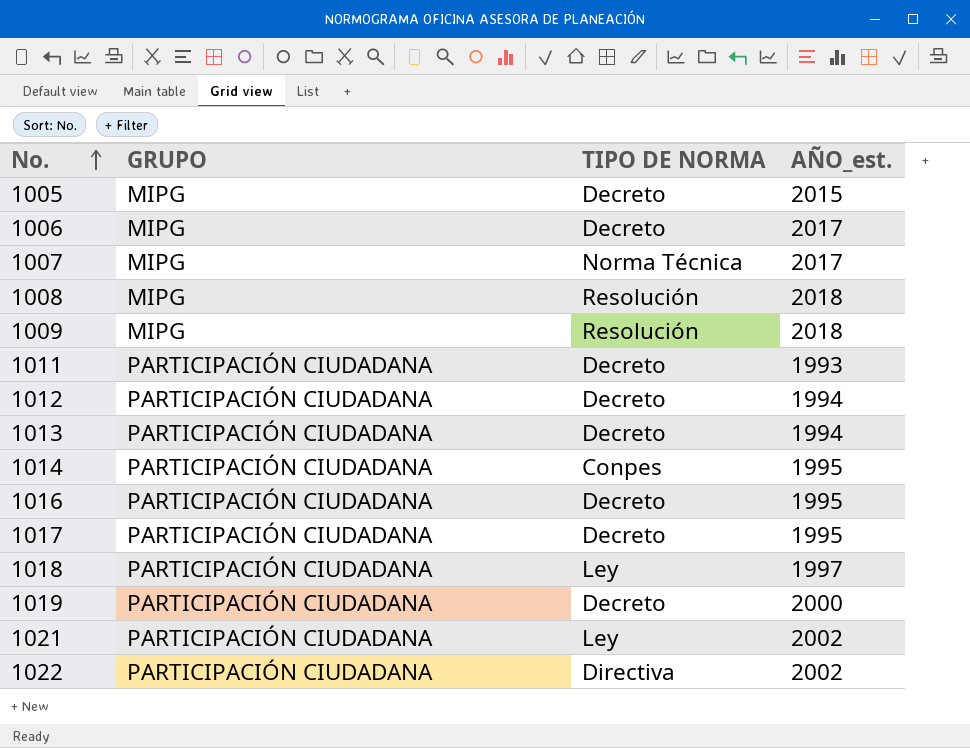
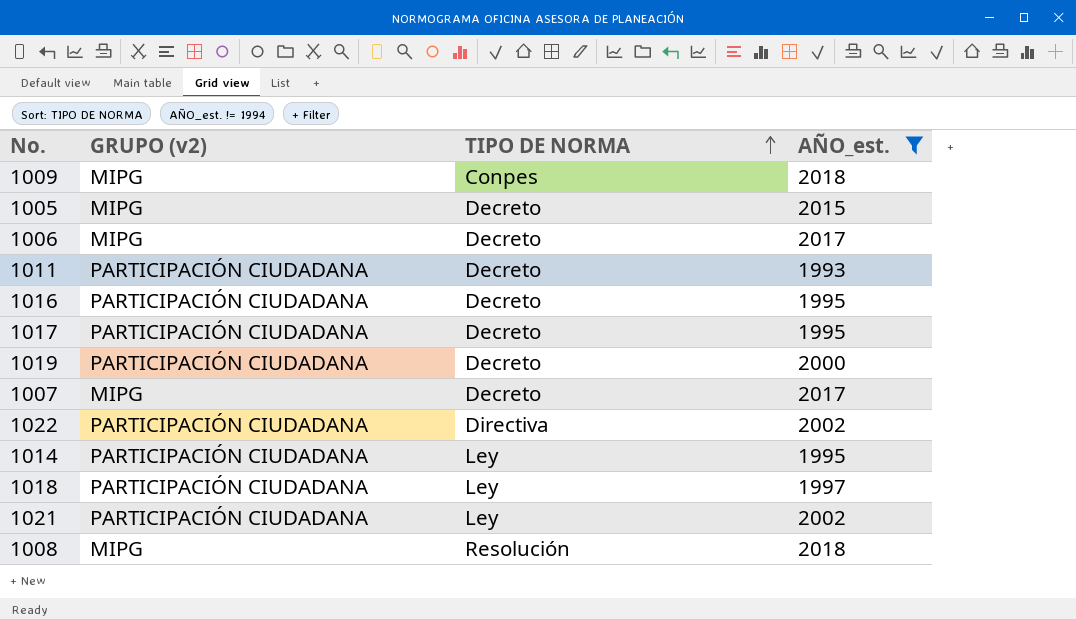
filter: none -> AÑO_est. != 1994
row order: No. ascending -> TIPO DE NORMA ascending
column name: GRUPO -> GRUPO (v2)
1009 | TIPO DE NORMA: Resolución -> Conpes
1007 | TIPO DE NORMA: Norma Técnica -> Decreto
1014 | TIPO DE NORMA: Conpes -> Ley

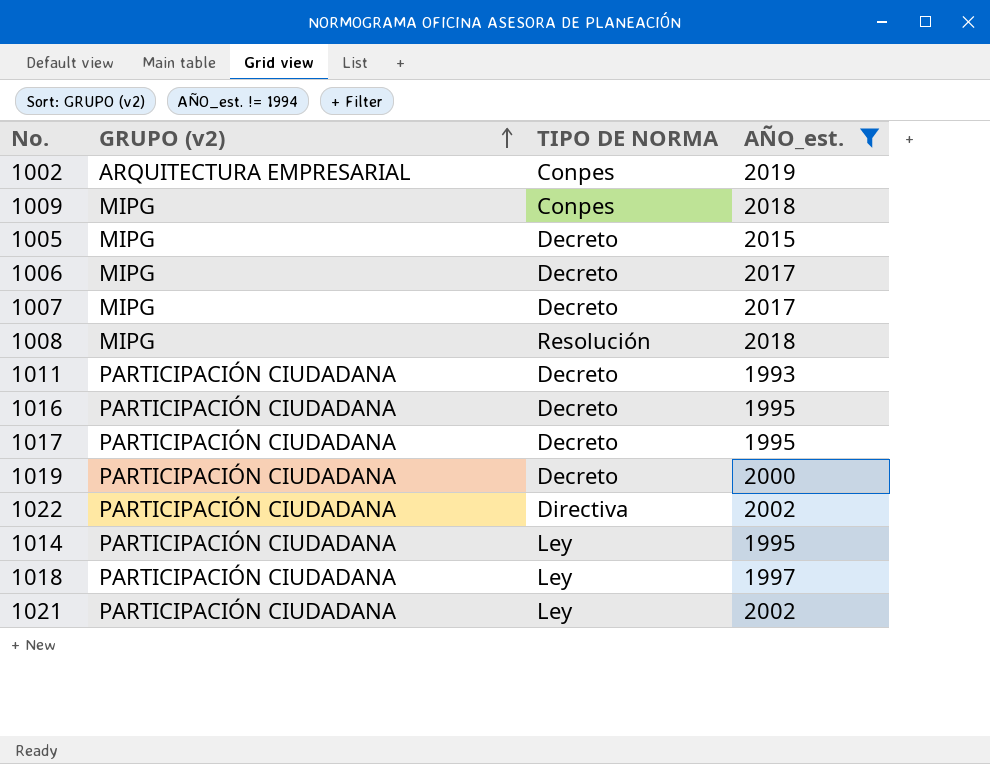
row order: TIPO DE NORMA ascending -> GRUPO (v2) ascending
row 1002: none -> ARQUITECTURA EMPRESARIAL | Conpes | 2019

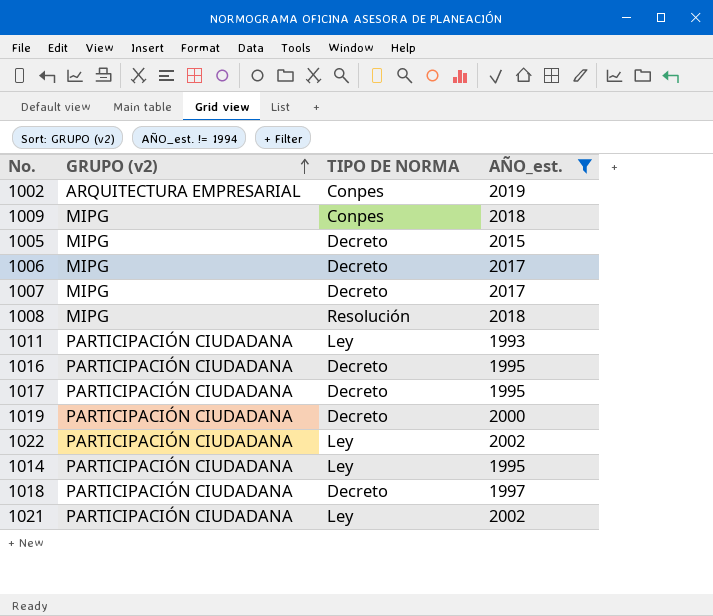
1011 | TIPO DE NORMA: Decreto -> Ley
1022 | TIPO DE NORMA: Directiva -> Ley
1018 | TIPO DE NORMA: Ley -> Decreto

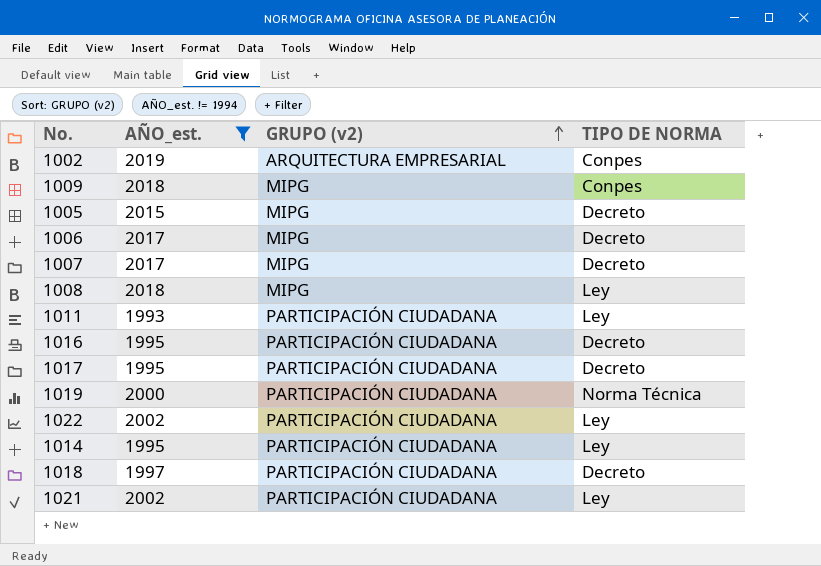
column AÑO_est. | position: 4 -> 2
1008 | TIPO DE NORMA: Resolución -> Ley
1019 | TIPO DE NORMA: Decreto -> Norma Técnica

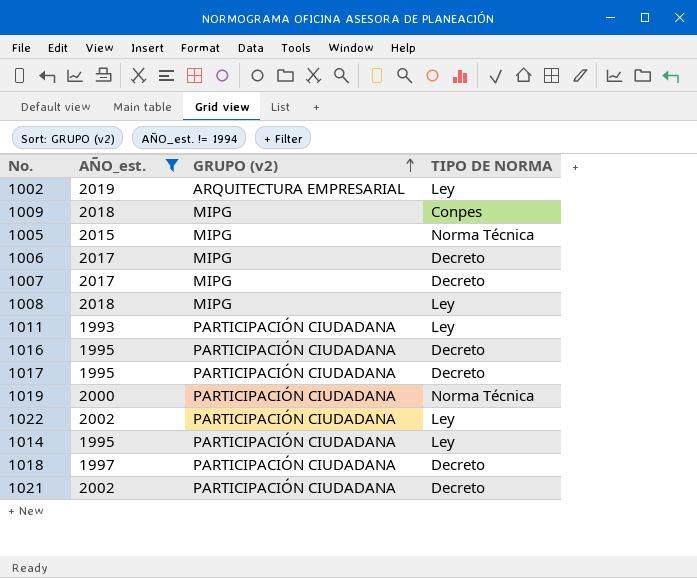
1002 | TIPO DE NORMA: Conpes -> Ley
1005 | TIPO DE NORMA: Decreto -> Norma Técnica
1021 | TIPO DE NORMA: Ley -> Decreto

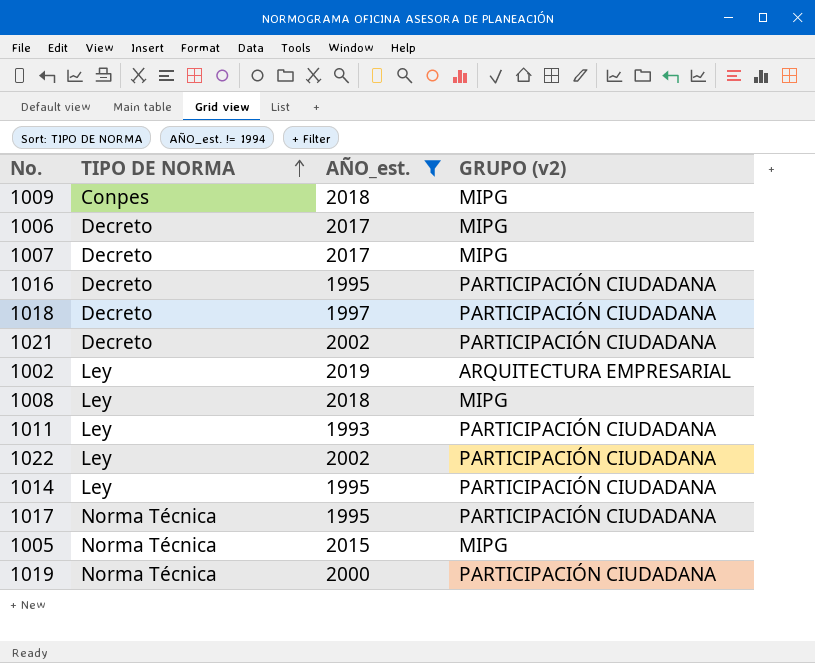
row order: GRUPO (v2) ascending -> TIPO DE NORMA ascending
column TIPO DE NORMA | position: 4 -> 2
1017 | TIPO DE NORMA: Decreto -> Norma Técnica

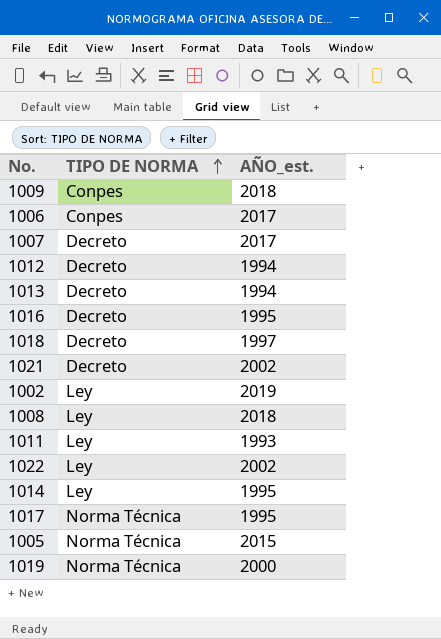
filter: AÑO_est. != 1994 -> none
column GRUPO (v2) | position: 4 -> none
1006 | TIPO DE NORMA: Decreto -> Conpes

